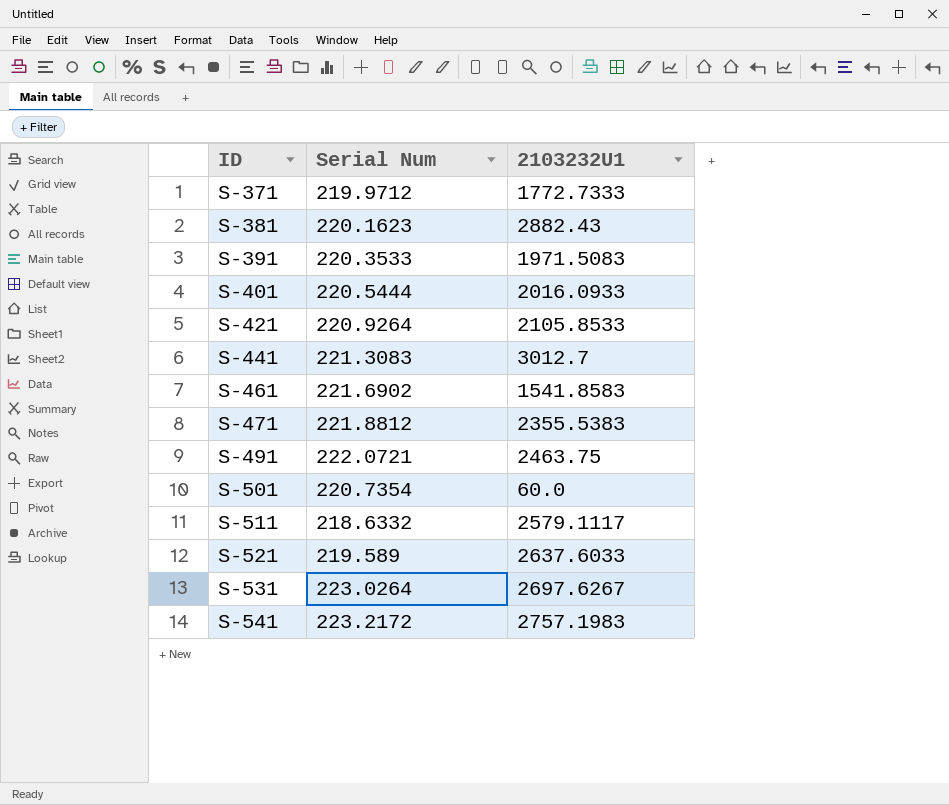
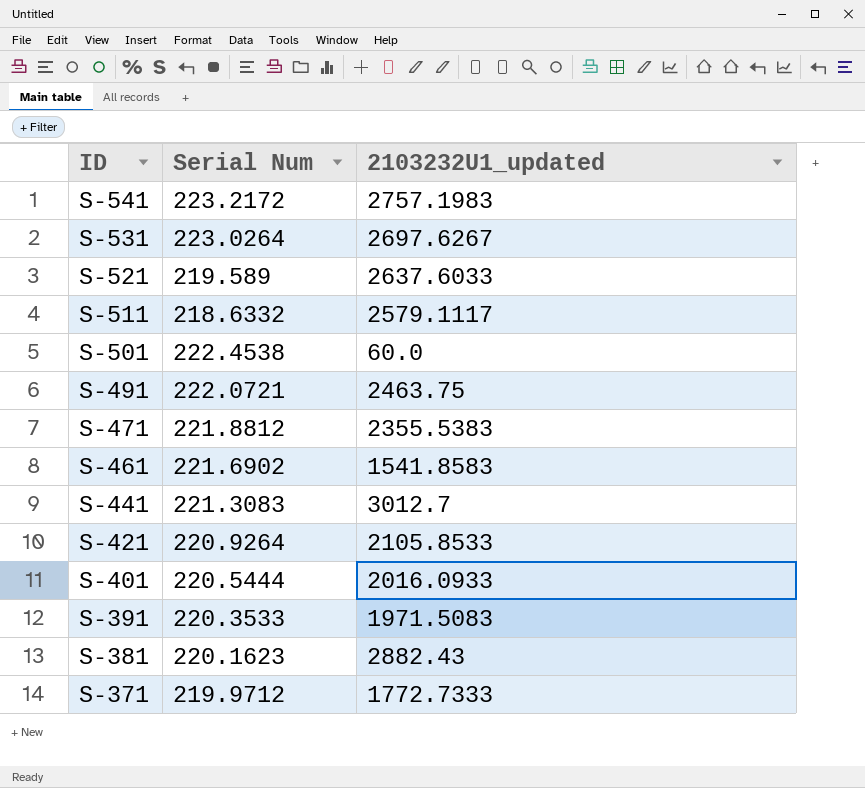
row order: ID ascending -> ID descending
column name: 2103232U1 -> 2103232U1_updated
S-501 | Serial Num: 220.7354 -> 222.4538

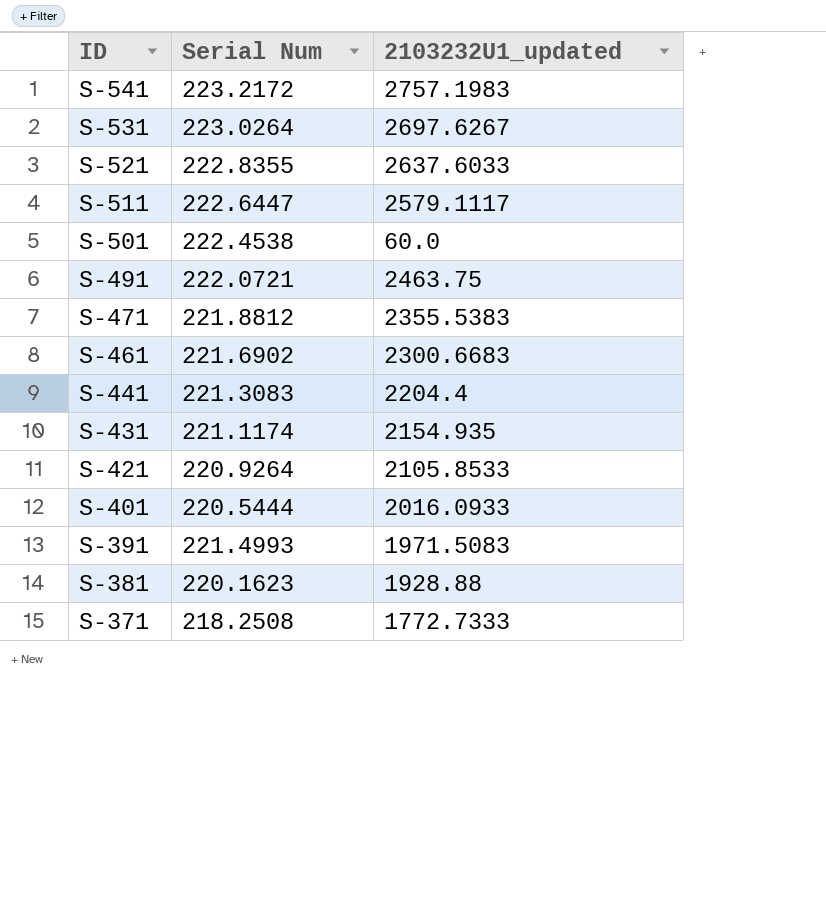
S-521 | Serial Num: 219.589 -> 222.8355
S-511 | Serial Num: 218.6332 -> 222.6447
S-461 | 2103232U1_updated: 1541.8583 -> 2300.6683
S-441 | 2103232U1_updated: 3012.7 -> 2204.4
row S-431: none -> 221.1174 | 2154.935
S-391 | Serial Num: 220.3533 -> 221.4993
S-381 | 2103232U1_updated: 2882.43 -> 1928.88
S-371 | Serial Num: 219.9712 -> 218.2508

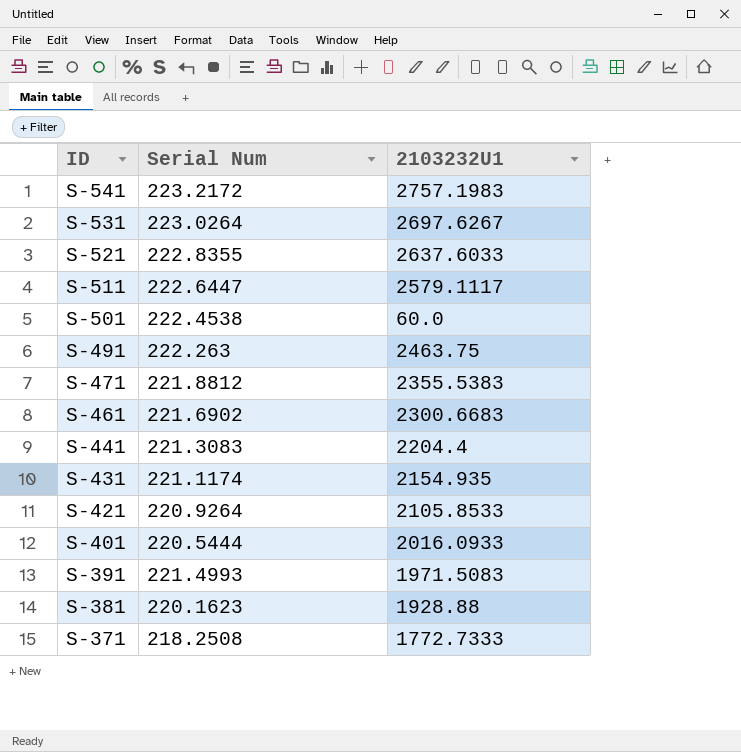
column name: 2103232U1_updated -> 2103232U1
S-491 | Serial Num: 222.0721 -> 222.263

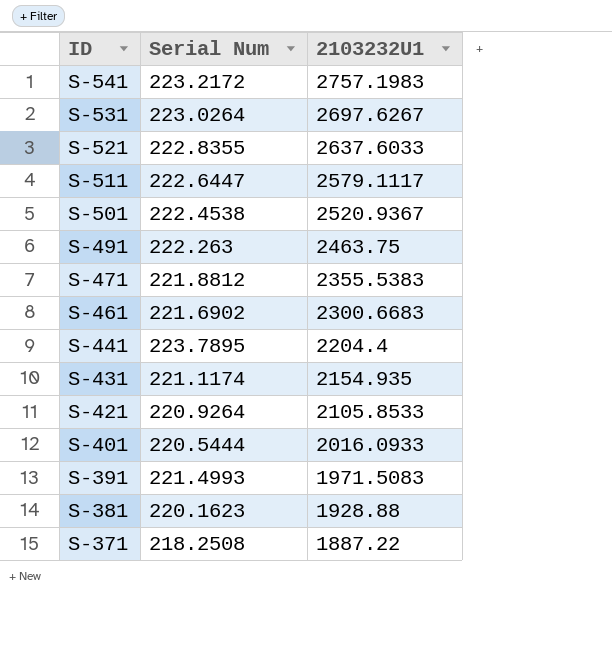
S-501 | 2103232U1: 60.0 -> 2520.9367
S-441 | Serial Num: 221.3083 -> 223.7895
S-371 | 2103232U1: 1772.7333 -> 1887.22

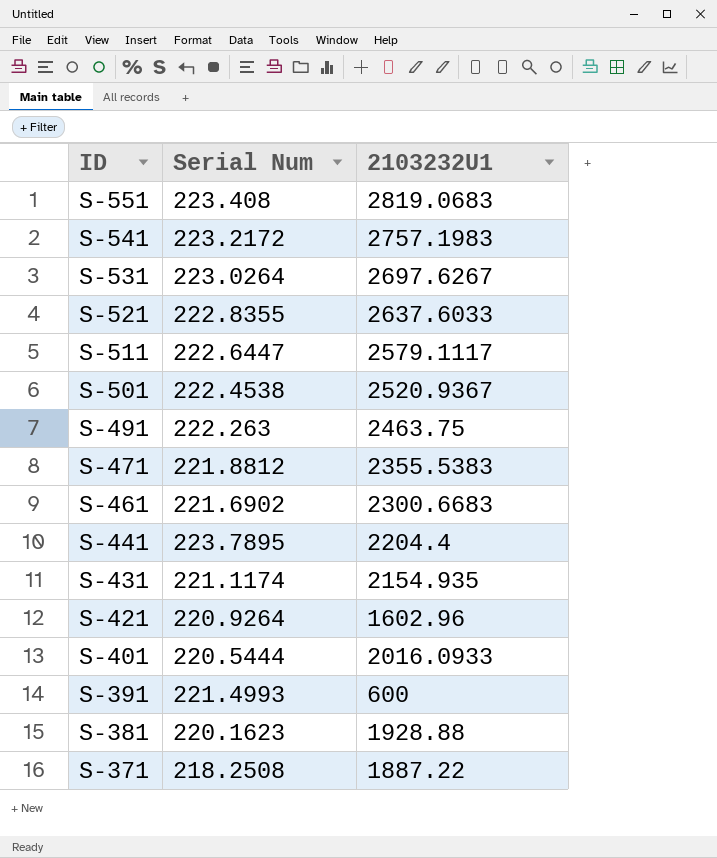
row S-551: none -> 223.408 | 2819.0683
S-421 | 2103232U1: 2105.8533 -> 1602.96
S-391 | 2103232U1: 1971.5083 -> 600

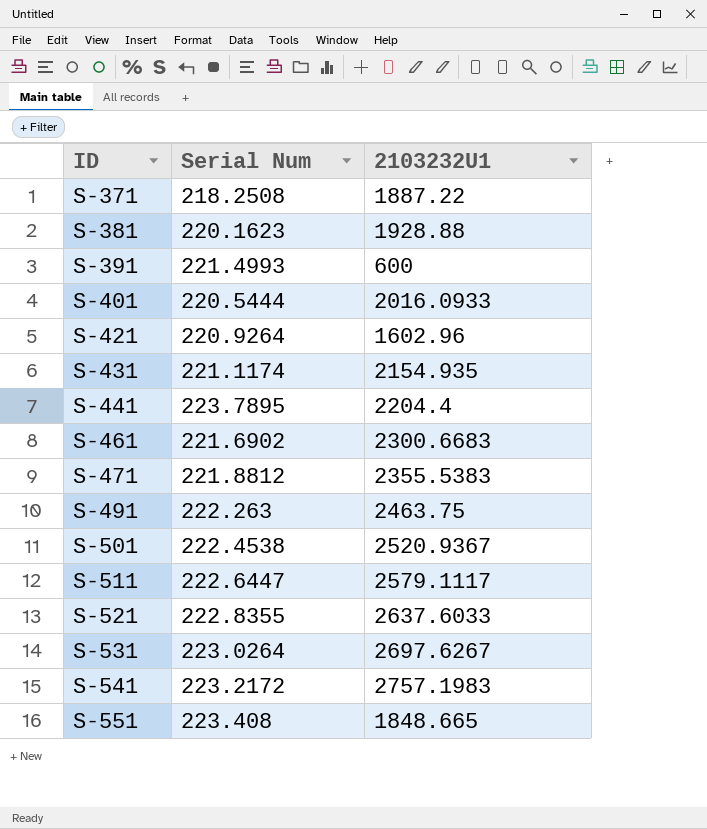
row order: ID descending -> ID ascending
S-551 | 2103232U1: 2819.0683 -> 1848.665

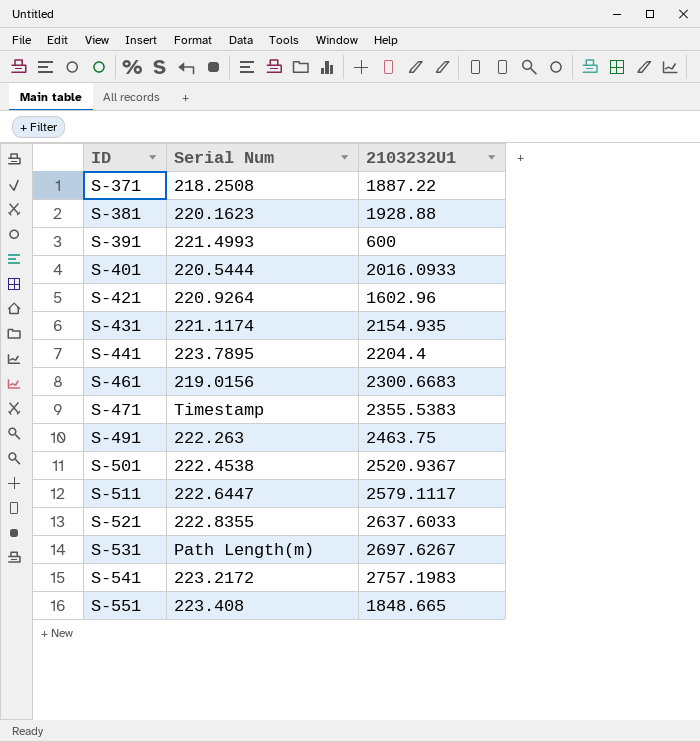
S-461 | Serial Num: 221.6902 -> 219.0156
S-471 | Serial Num: 221.8812 -> Timestamp
S-531 | Serial Num: 223.0264 -> Path Length(m)

